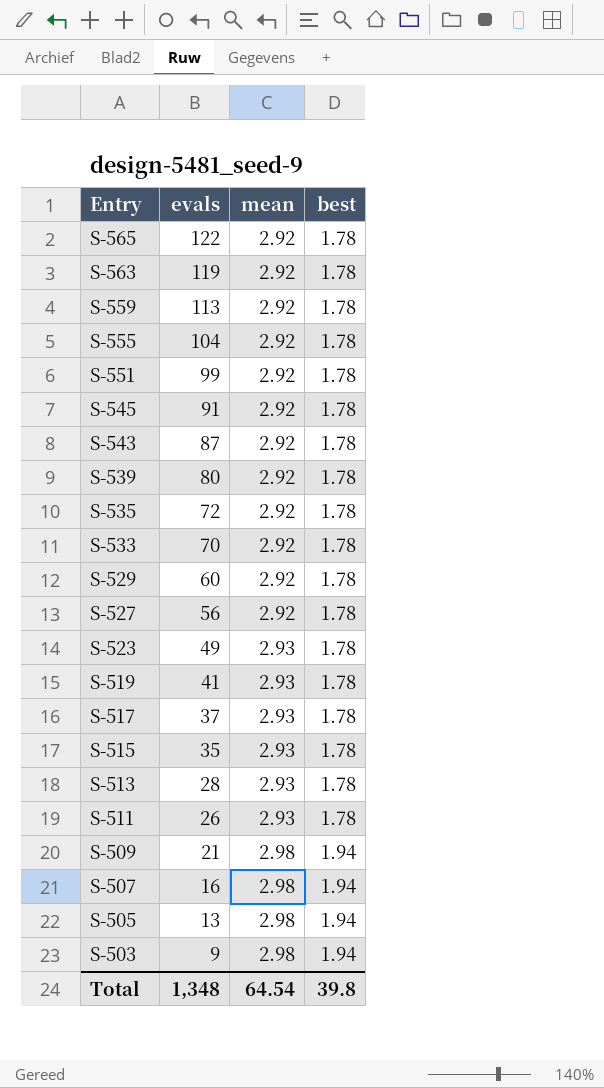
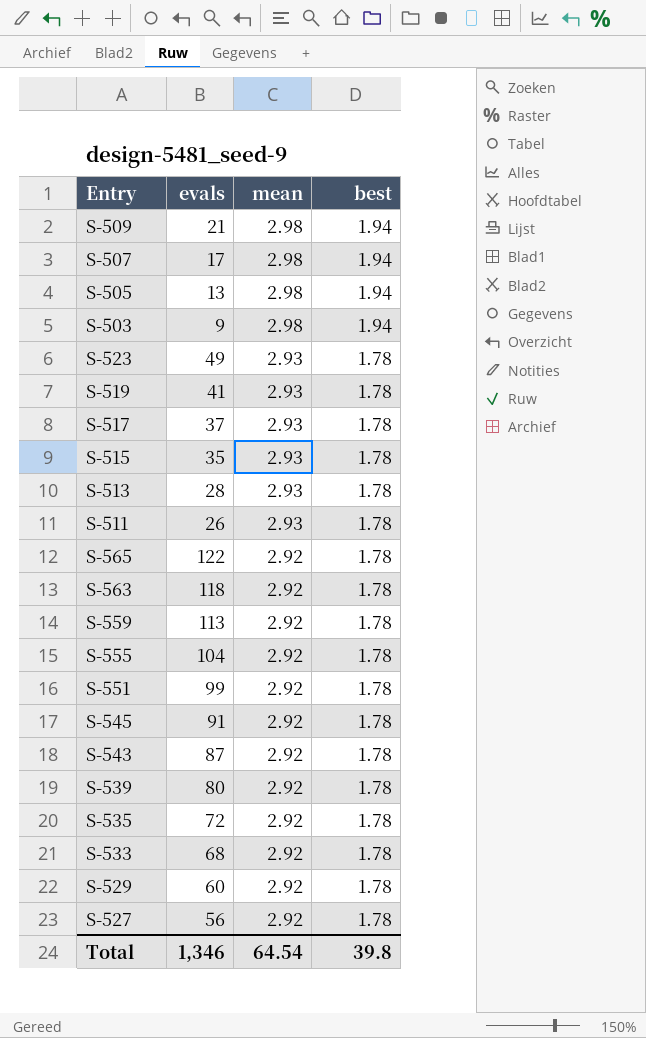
row order: Entry descending -> mean descending
S-507 | evals: 16 -> 17
S-563 | evals: 119 -> 118
S-533 | evals: 70 -> 68
Total | evals: 1,348 -> 1,346

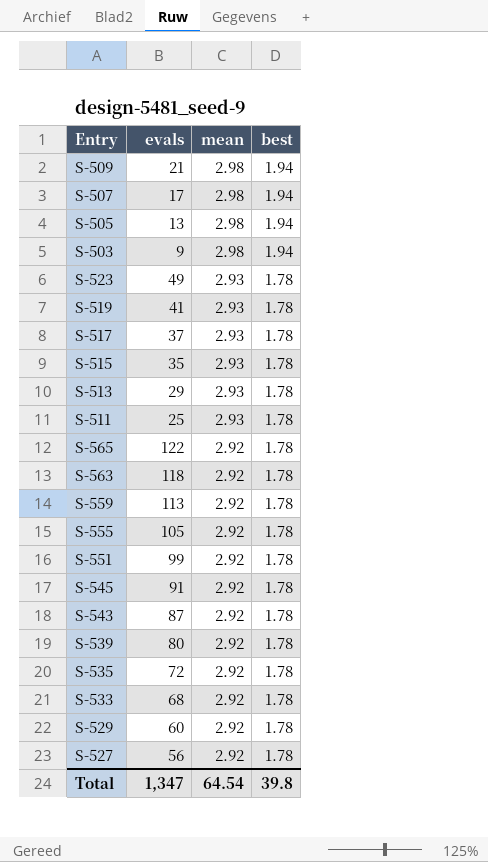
S-513 | evals: 28 -> 29
S-511 | evals: 26 -> 25
S-555 | evals: 104 -> 105
Total | evals: 1,346 -> 1,347

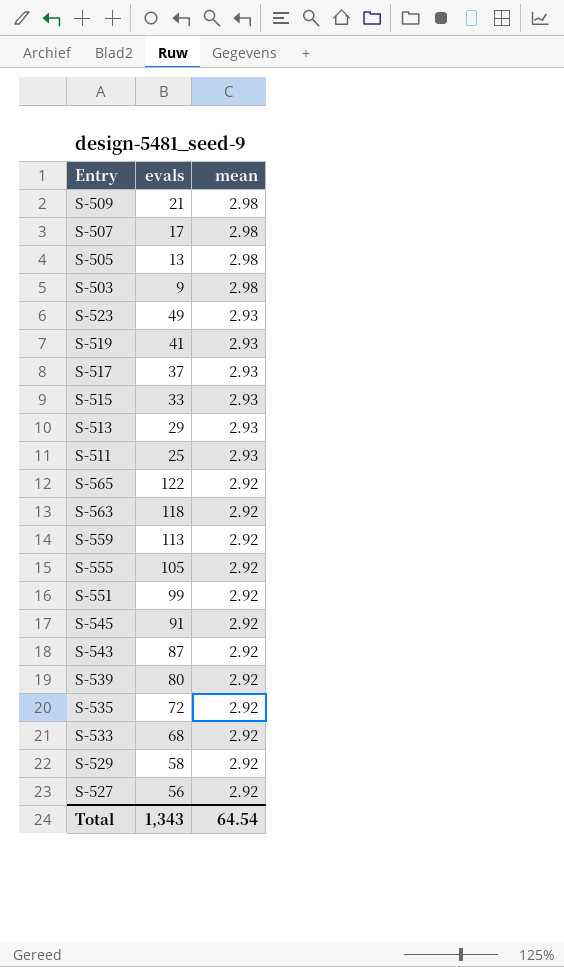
column best | position: 4 -> none
S-515 | evals: 35 -> 33
S-529 | evals: 60 -> 58
Total | evals: 1,347 -> 1,343

